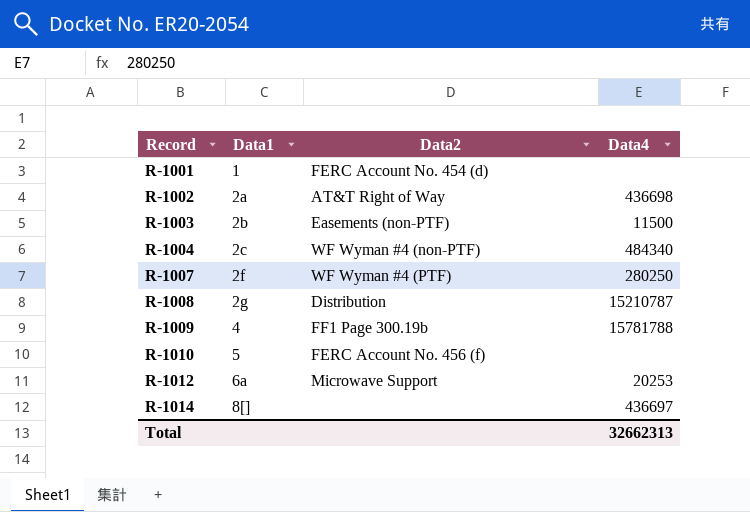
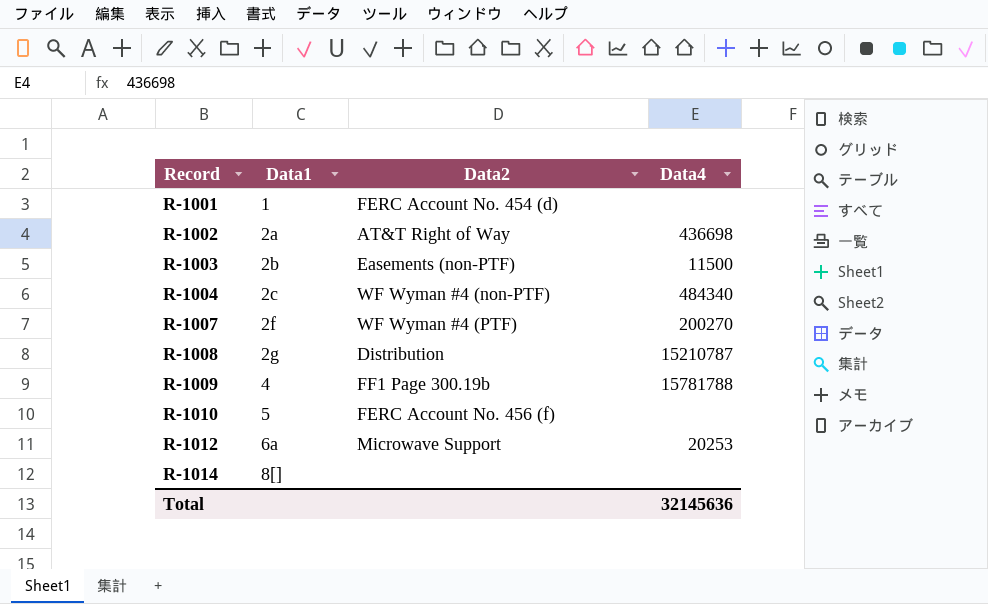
R-1007 | Data4: 280250 -> 200270
R-1014 | Data4: 436697 -> none
Total | Data4: 32662313 -> 32145636

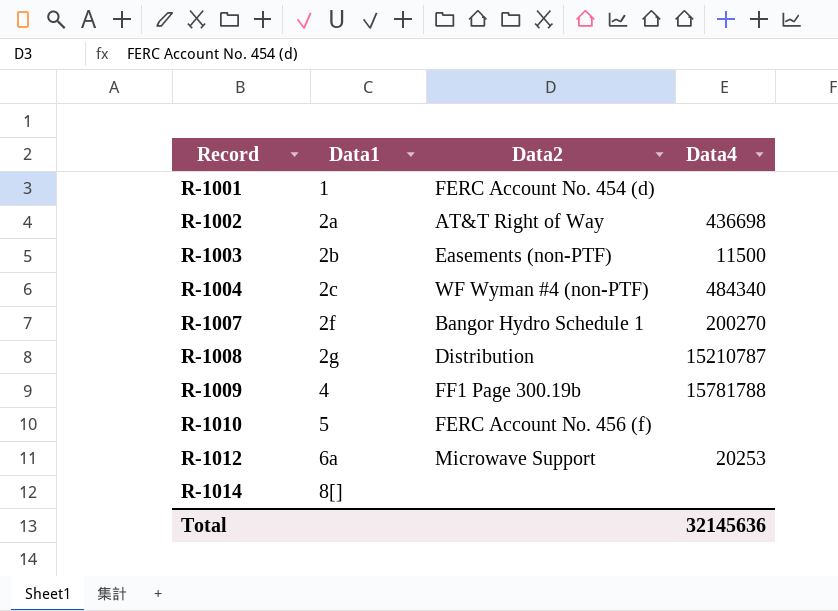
R-1007 | Data2: WF Wyman #4 (PTF) -> Bangor Hydro Schedule 1

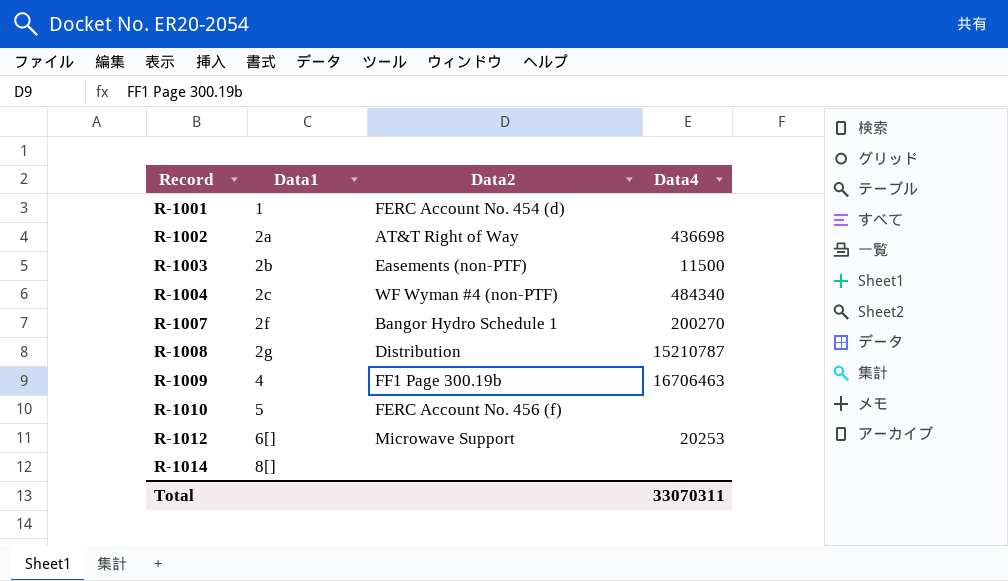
R-1009 | Data4: 15781788 -> 16706463
R-1012 | Data1: 6a -> 6[]
Total | Data4: 32145636 -> 33070311

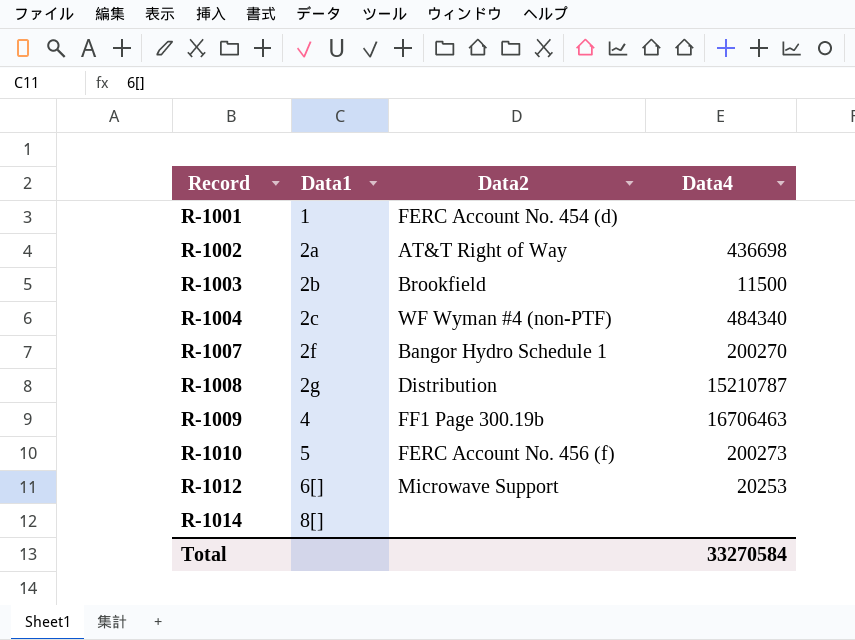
R-1003 | Data2: Easements (non-PTF) -> Brookfield
R-1010 | Data4: none -> 200273
Total | Data4: 33070311 -> 33270584

